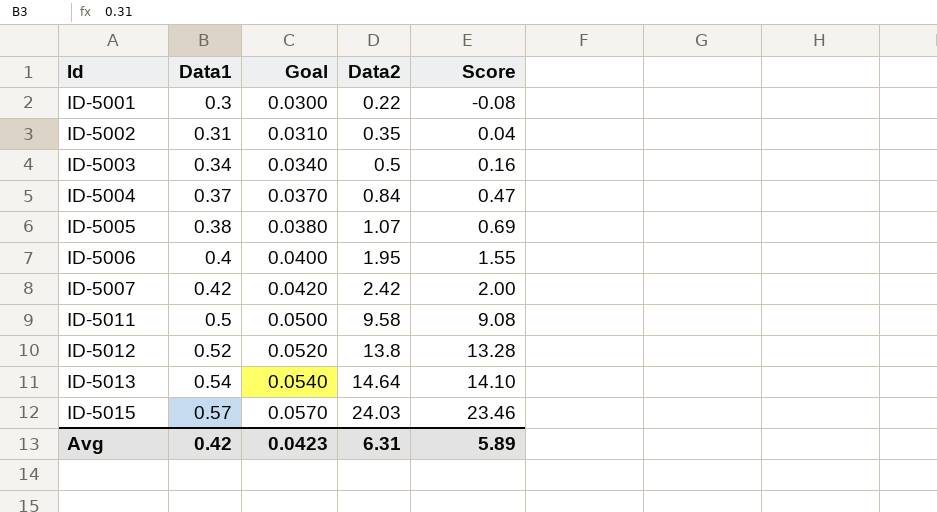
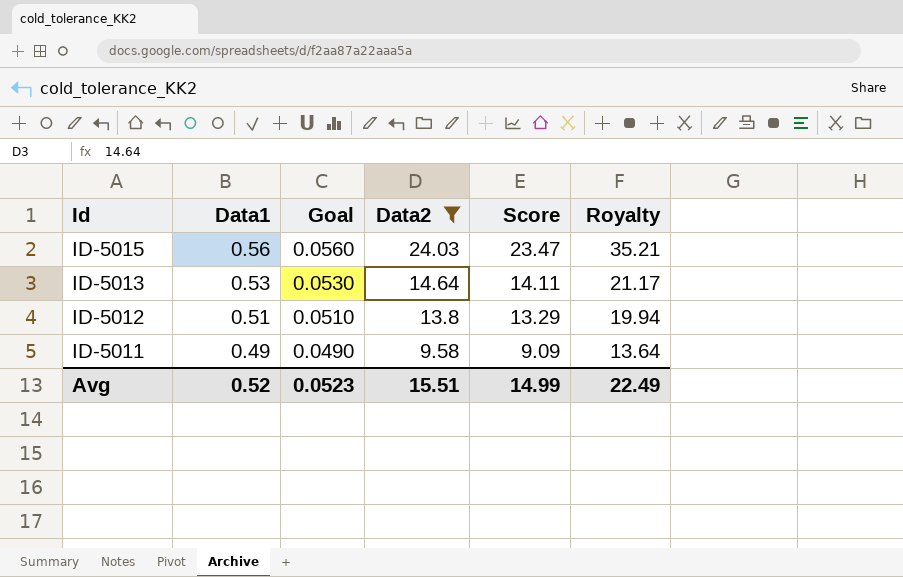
filter: none -> Data2 >= 9.58
row order: Id ascending -> Id descending
column Royalty | formula: none -> [Score] * 1.5
ID-5015 | Data1: 0.57 -> 0.56
ID-5015 | Goal: 0.0570 -> 0.0560
ID-5015 | Score: 23.46 -> 23.47
ID-5013 | Data1: 0.54 -> 0.53
ID-5013 | Goal: 0.0540 -> 0.0530
ID-5013 | Score: 14.10 -> 14.11
ID-5012 | Data1: 0.52 -> 0.51
ID-5012 | Goal: 0.0520 -> 0.0510
ID-5012 | Score: 13.28 -> 13.29
ID-5011 | Data1: 0.5 -> 0.49
ID-5011 | Goal: 0.0500 -> 0.0490
ID-5011 | Score: 9.08 -> 9.09
Avg | Data1: 0.42 -> 0.52
Avg | Goal: 0.0423 -> 0.0523
Avg | Data2: 6.31 -> 15.51
Avg | Score: 5.89 -> 14.99

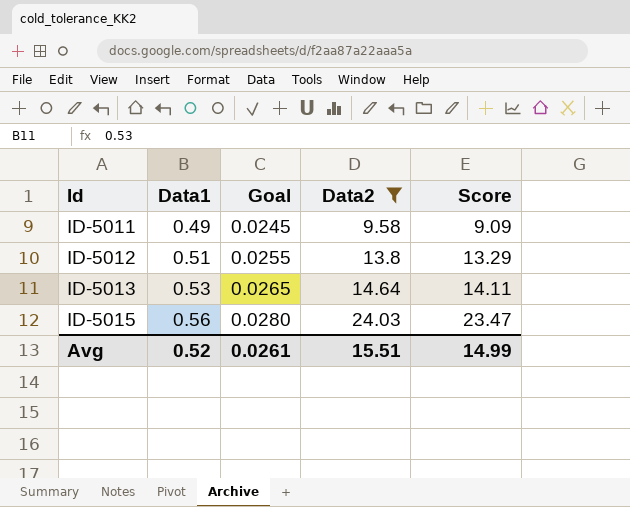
row order: Id descending -> Id ascending
column Royalty | formula: [Score] * 1.5 -> none
column Goal | formula: [Data1] * 0.1 -> [Data1] * 0.05
Avg | Goal: 0.0523 -> 0.0261

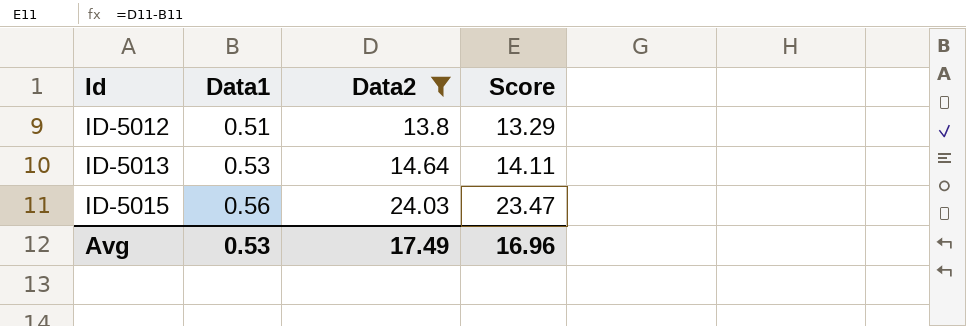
column Goal | formula: [Data1] * 0.05 -> none
row ID-5011: 0.49 | 0.0245 | 9.58 | 9.09 -> none
Avg | Data1: 0.52 -> 0.53
Avg | Data2: 15.51 -> 17.49
Avg | Score: 14.99 -> 16.96

